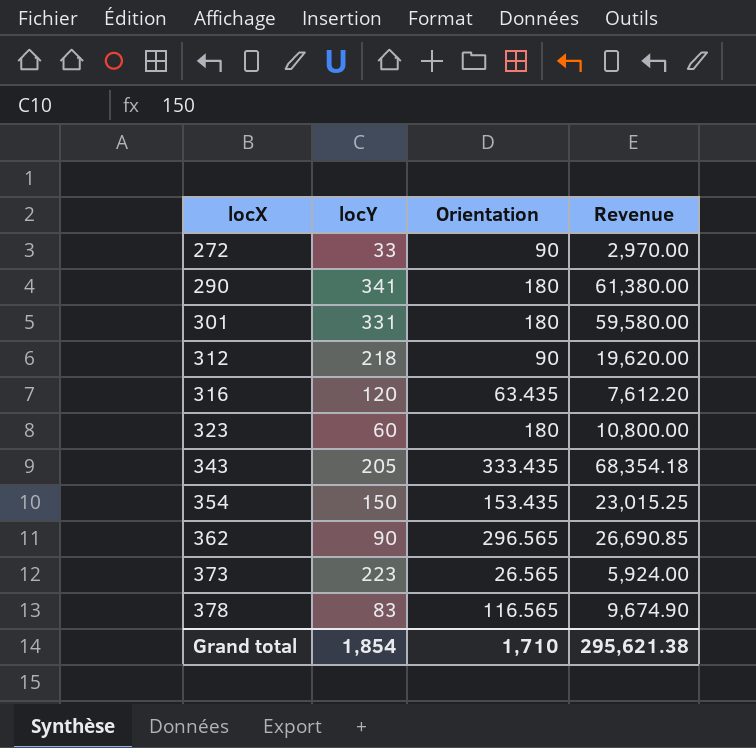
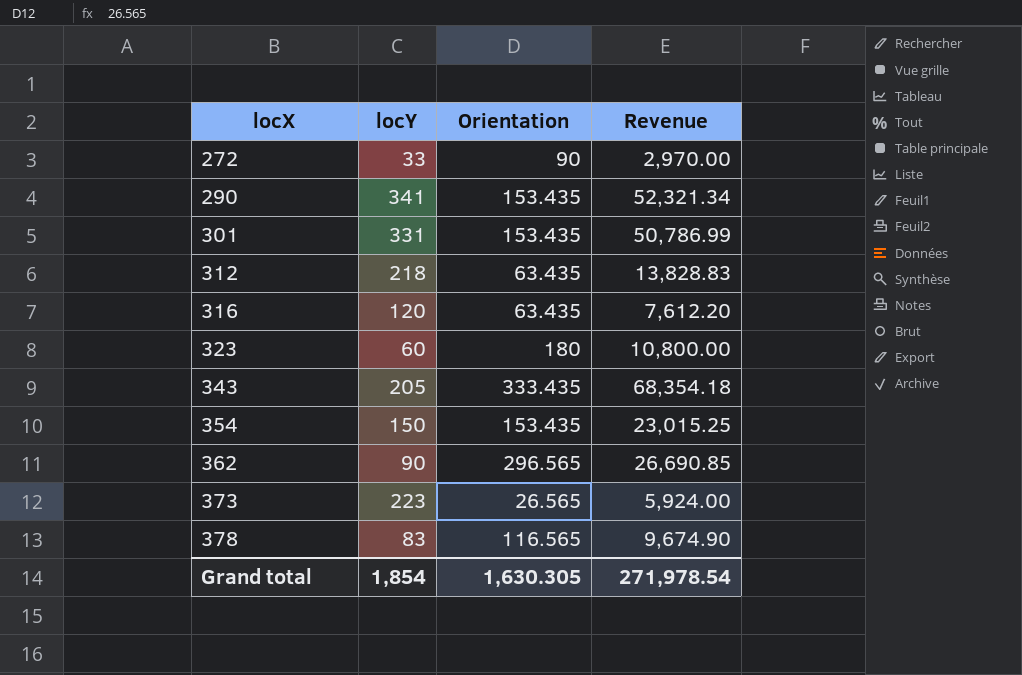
290 | Orientation: 180 -> 153.435
290 | Revenue: 61,380.00 -> 52,321.34
301 | Orientation: 180 -> 153.435
301 | Revenue: 59,580.00 -> 50,786.99
312 | Orientation: 90 -> 63.435
312 | Revenue: 19,620.00 -> 13,828.83
Grand total | Orientation: 1,710 -> 1,630.305
Grand total | Revenue: 295,621.38 -> 271,978.54

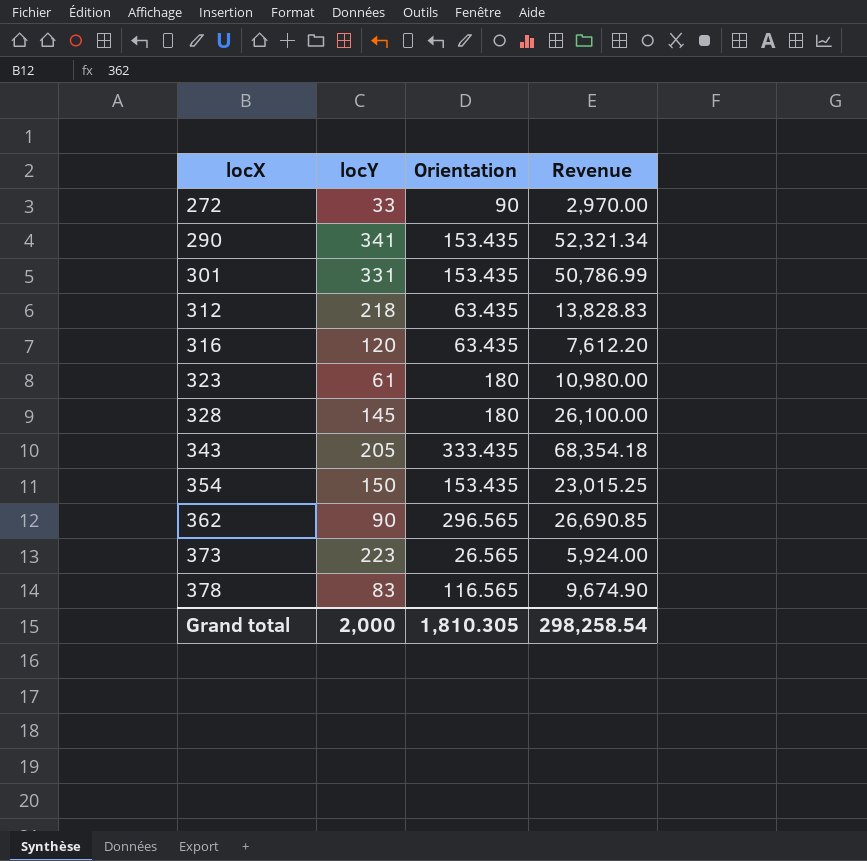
323 | locY: 60 -> 61
323 | Revenue: 10,800.00 -> 10,980.00
row 328: none -> 145 | 180 | 26,100.00
Grand total | locY: 1,854 -> 2,000
Grand total | Orientation: 1,630.305 -> 1,810.305
Grand total | Revenue: 271,978.54 -> 298,258.54

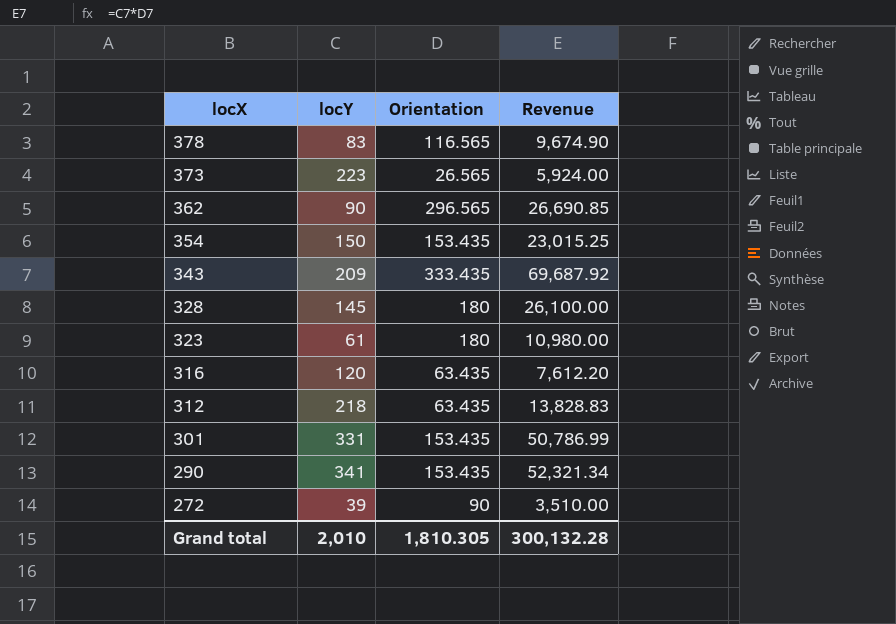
row order: locX ascending -> locX descending
343 | locY: 205 -> 209
343 | Revenue: 68,354.18 -> 69,687.92
272 | locY: 33 -> 39
272 | Revenue: 2,970.00 -> 3,510.00
Grand total | locY: 2,000 -> 2,010
Grand total | Revenue: 298,258.54 -> 300,132.28

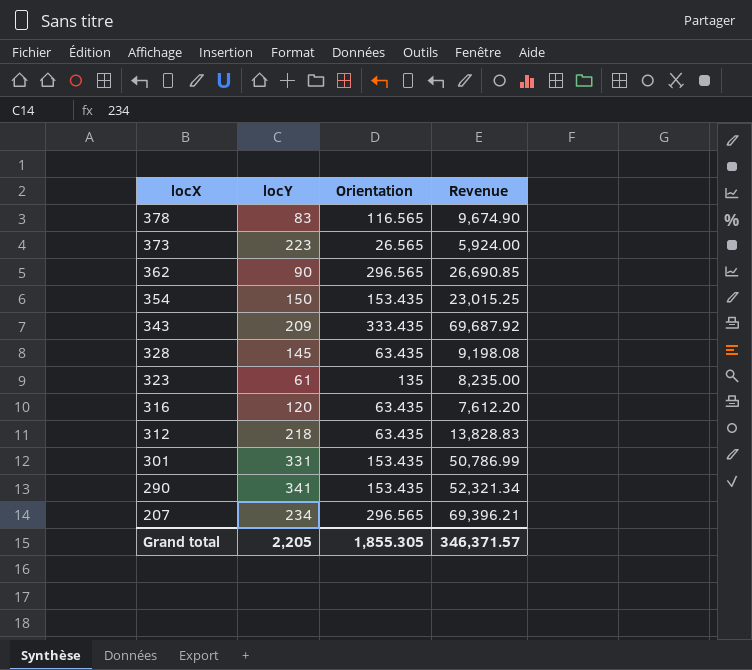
row 272: 39 | 90 | 3,510.00 -> none
328 | Orientation: 180 -> 63.435
328 | Revenue: 26,100.00 -> 9,198.08
323 | Orientation: 180 -> 135
323 | Revenue: 10,980.00 -> 8,235.00
row 207: none -> 234 | 296.565 | 69,396.21
Grand total | locY: 2,010 -> 2,205
Grand total | Orientation: 1,810.305 -> 1,855.305
Grand total | Revenue: 300,132.28 -> 346,371.57

